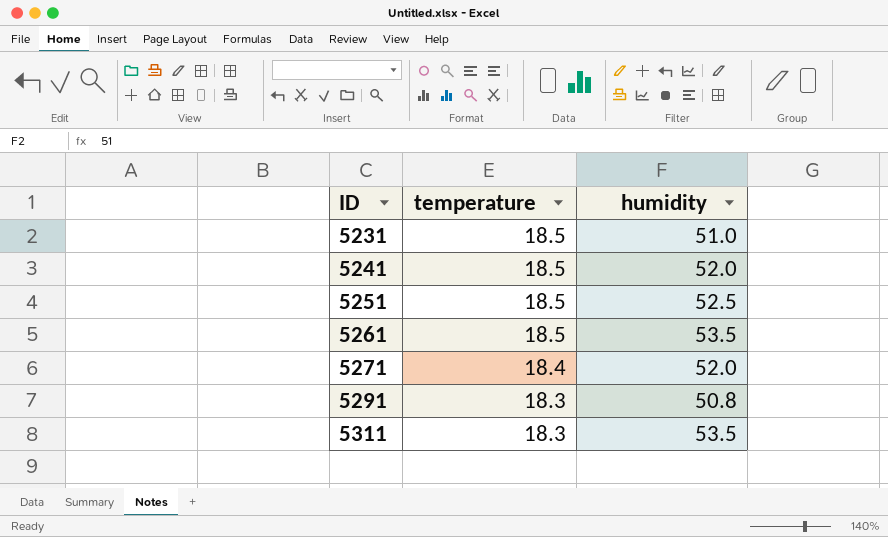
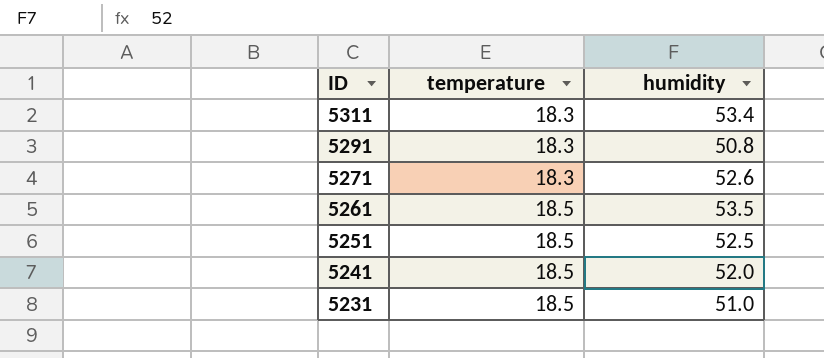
row order: ID ascending -> ID descending
5311 | humidity: 53.5 -> 53.4
5271 | temperature: 18.4 -> 18.3
5271 | humidity: 52.0 -> 52.6

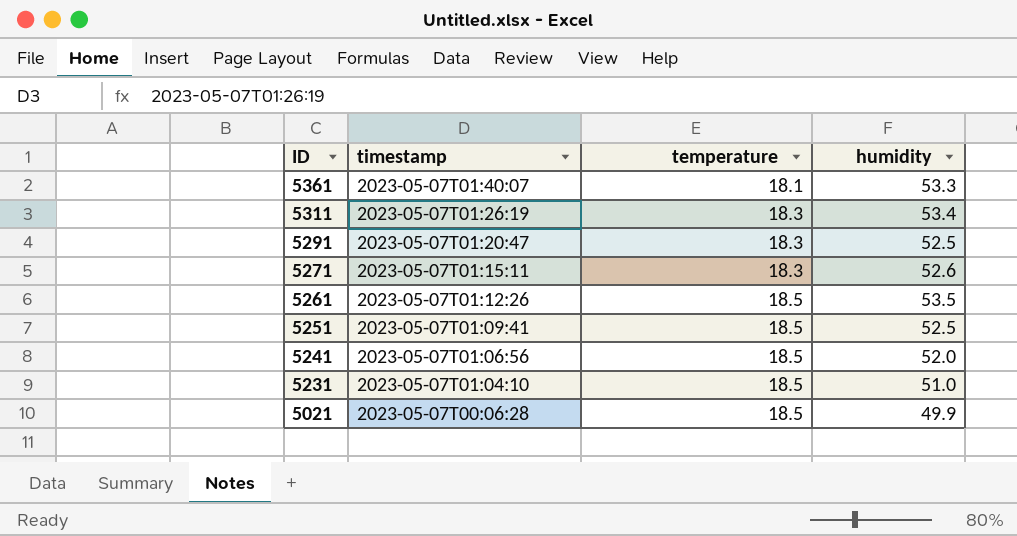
column timestamp | position: none -> 2
row 5361: none -> 2023-05-07T01:40:07 | 18.1 | 53.3
5291 | humidity: 50.8 -> 52.5
row 5021: none -> 2023-05-07T00:06:28 | 18.5 | 49.9

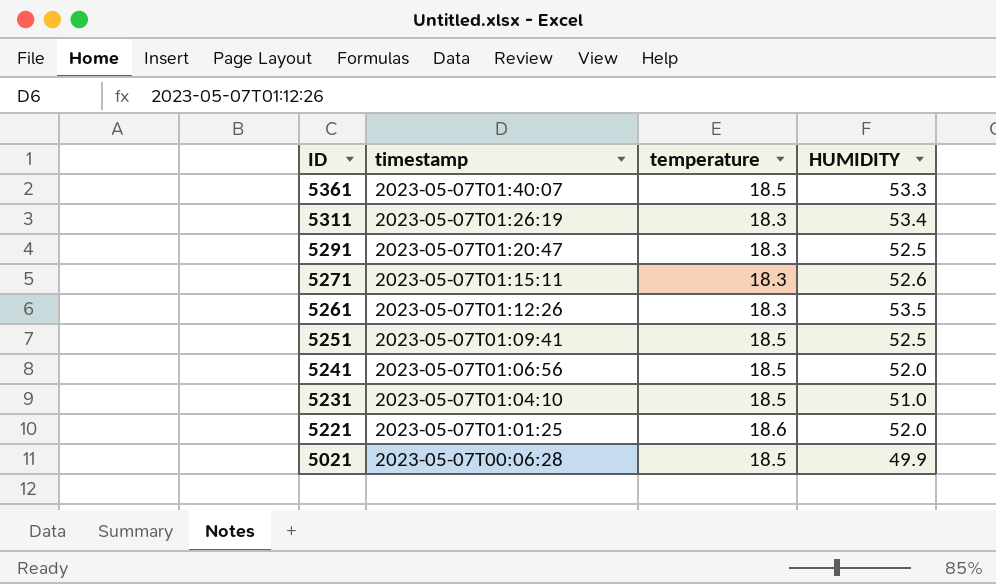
column name: humidity -> HUMIDITY
5361 | temperature: 18.1 -> 18.5
5261 | temperature: 18.5 -> 18.3
row 5221: none -> 2023-05-07T01:01:25 | 18.6 | 52.0

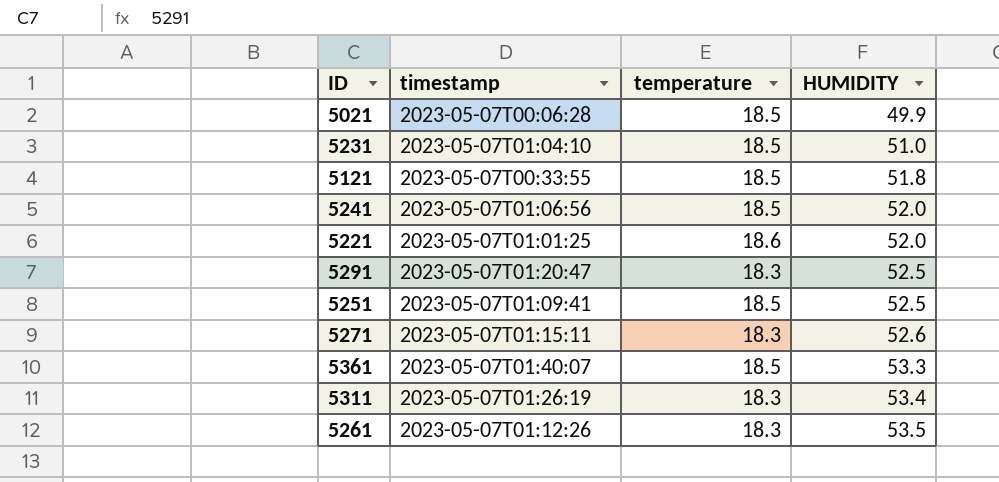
row order: ID descending -> HUMIDITY ascending
row 5121: none -> 2023-05-07T00:33:55 | 18.5 | 51.8

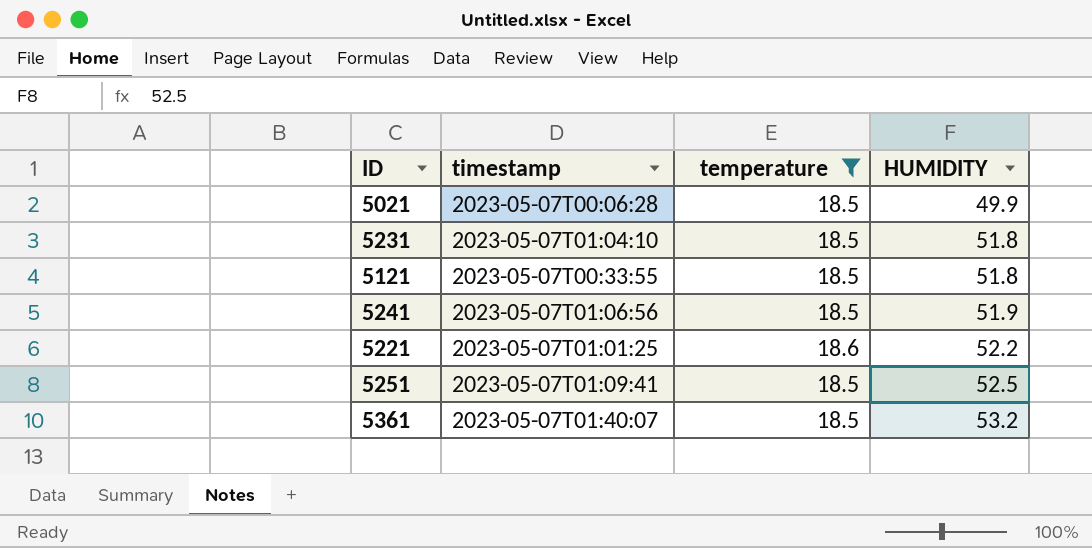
filter: none -> temperature != 18.3
5231 | HUMIDITY: 51.0 -> 51.8
5241 | HUMIDITY: 52.0 -> 51.9
5221 | HUMIDITY: 52.0 -> 52.2
5361 | HUMIDITY: 53.3 -> 53.2

